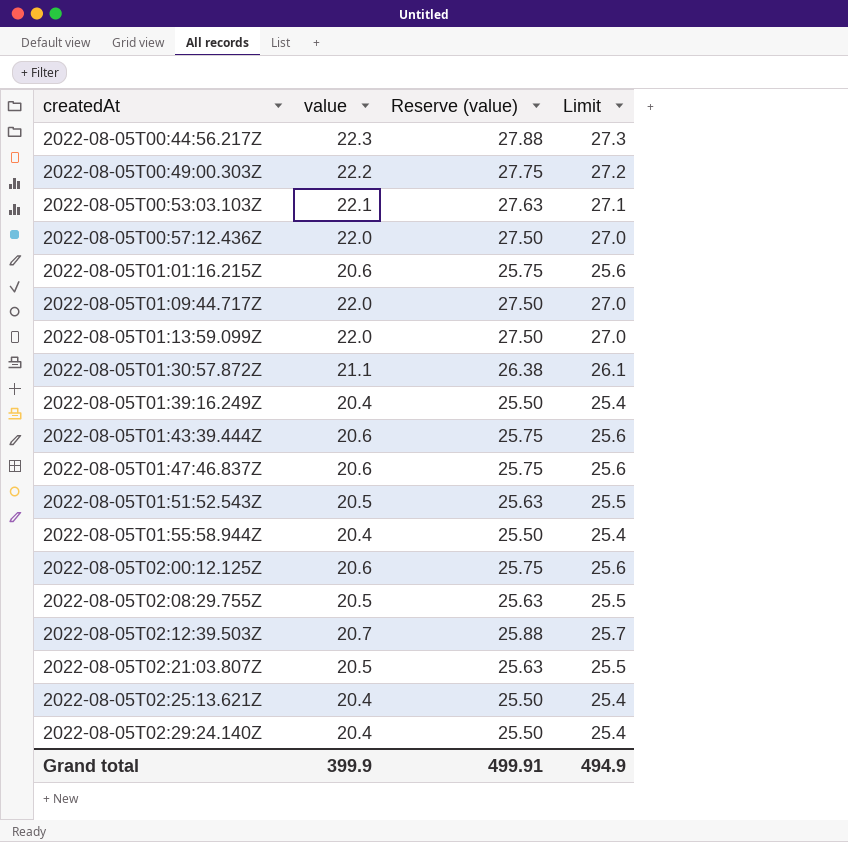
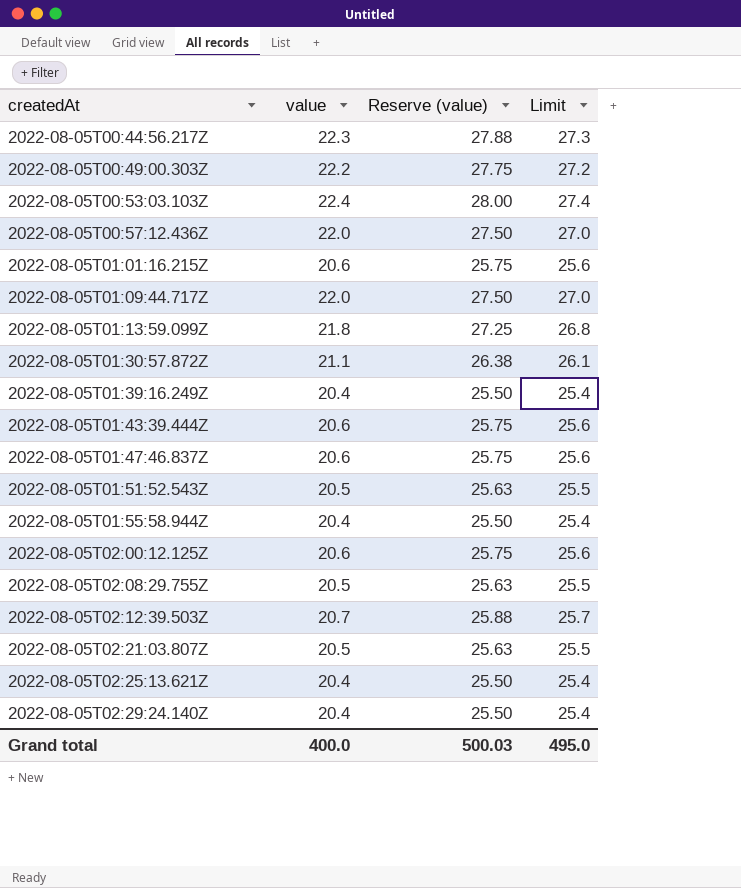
2022-08-05T00:53:03.103Z | value: 22.1 -> 22.4
2022-08-05T00:53:03.103Z | Reserve (value): 27.63 -> 28.00
2022-08-05T00:53:03.103Z | Limit: 27.1 -> 27.4
2022-08-05T01:13:59.099Z | value: 22.0 -> 21.8
2022-08-05T01:13:59.099Z | Reserve (value): 27.50 -> 27.25
2022-08-05T01:13:59.099Z | Limit: 27.0 -> 26.8
Grand total | value: 399.9 -> 400.0
Grand total | Reserve (value): 499.91 -> 500.03
Grand total | Limit: 494.9 -> 495.0

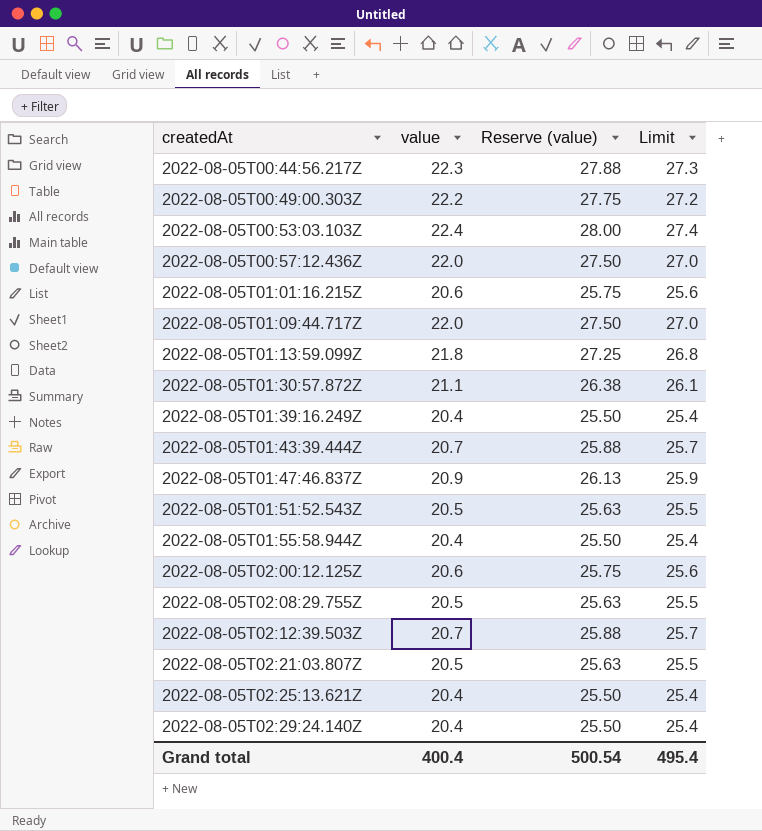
2022-08-05T01:43:39.444Z | value: 20.6 -> 20.7
2022-08-05T01:43:39.444Z | Reserve (value): 25.75 -> 25.88
2022-08-05T01:43:39.444Z | Limit: 25.6 -> 25.7
2022-08-05T01:47:46.837Z | value: 20.6 -> 20.9
2022-08-05T01:47:46.837Z | Reserve (value): 25.75 -> 26.13
2022-08-05T01:47:46.837Z | Limit: 25.6 -> 25.9
Grand total | value: 400.0 -> 400.4
Grand total | Reserve (value): 500.03 -> 500.54
Grand total | Limit: 495.0 -> 495.4

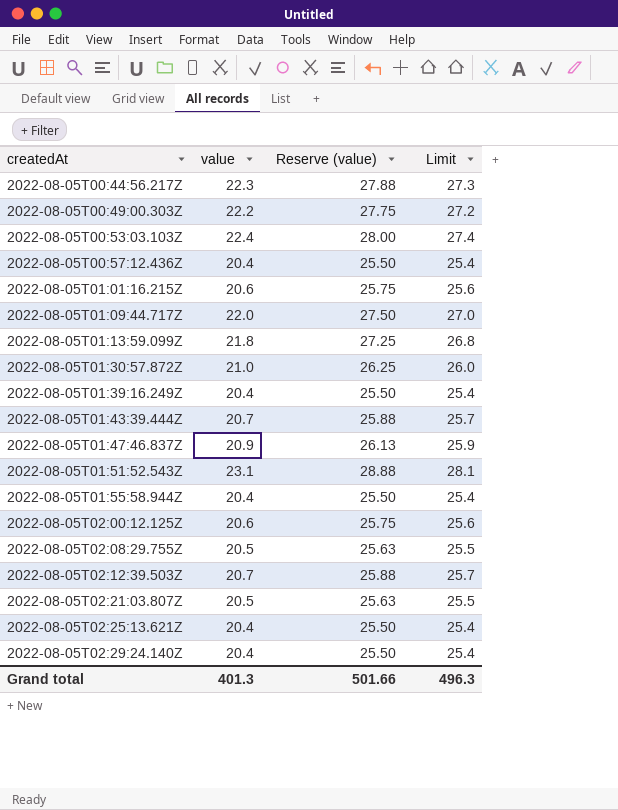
2022-08-05T00:57:12.436Z | value: 22.0 -> 20.4
2022-08-05T00:57:12.436Z | Reserve (value): 27.50 -> 25.50
2022-08-05T00:57:12.436Z | Limit: 27.0 -> 25.4
2022-08-05T01:30:57.872Z | value: 21.1 -> 21.0
2022-08-05T01:30:57.872Z | Reserve (value): 26.38 -> 26.25
2022-08-05T01:30:57.872Z | Limit: 26.1 -> 26.0
2022-08-05T01:51:52.543Z | value: 20.5 -> 23.1
2022-08-05T01:51:52.543Z | Reserve (value): 25.63 -> 28.88
2022-08-05T01:51:52.543Z | Limit: 25.5 -> 28.1
Grand total | value: 400.4 -> 401.3
Grand total | Reserve (value): 500.54 -> 501.66
Grand total | Limit: 495.4 -> 496.3

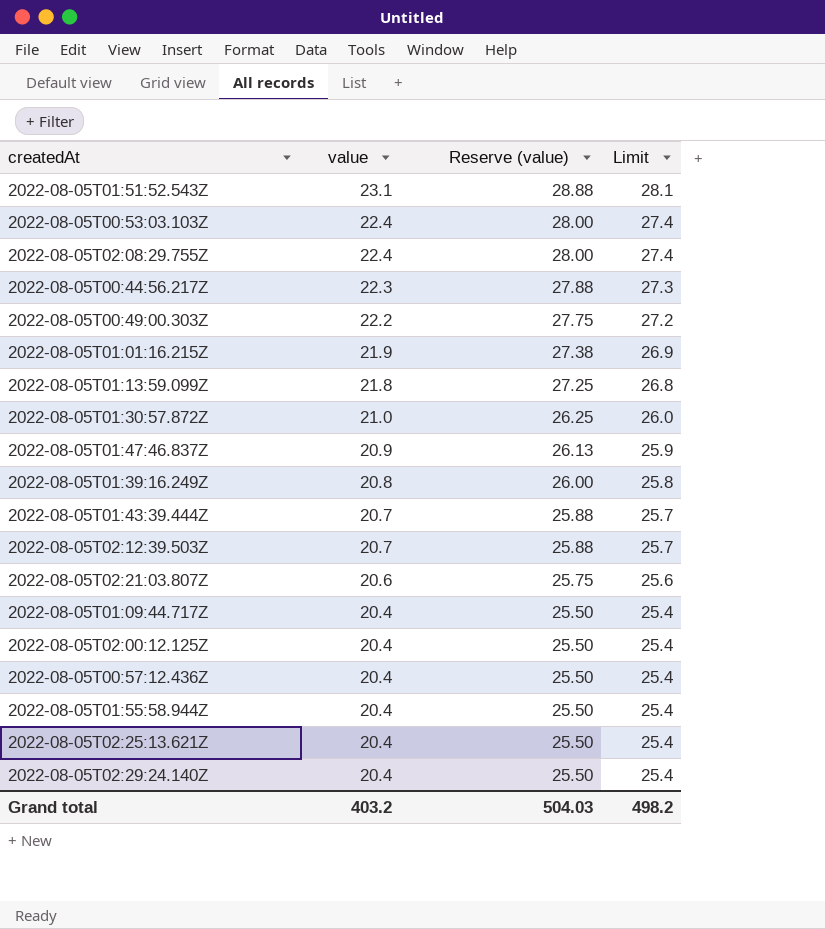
row order: createdAt ascending -> value descending
2022-08-05T02:08:29.755Z | value: 20.5 -> 22.4
2022-08-05T02:08:29.755Z | Reserve (value): 25.63 -> 28.00
2022-08-05T02:08:29.755Z | Limit: 25.5 -> 27.4
2022-08-05T01:01:16.215Z | value: 20.6 -> 21.9
2022-08-05T01:01:16.215Z | Reserve (value): 25.75 -> 27.38
2022-08-05T01:01:16.215Z | Limit: 25.6 -> 26.9
2022-08-05T01:39:16.249Z | value: 20.4 -> 20.8
2022-08-05T01:39:16.249Z | Reserve (value): 25.50 -> 26.00
2022-08-05T01:39:16.249Z | Limit: 25.4 -> 25.8
2022-08-05T02:21:03.807Z | value: 20.5 -> 20.6
2022-08-05T02:21:03.807Z | Reserve (value): 25.63 -> 25.75
2022-08-05T02:21:03.807Z | Limit: 25.5 -> 25.6
2022-08-05T01:09:44.717Z | value: 22.0 -> 20.4
2022-08-05T01:09:44.717Z | Reserve (value): 27.50 -> 25.50
2022-08-05T01:09:44.717Z | Limit: 27.0 -> 25.4
2022-08-05T02:00:12.125Z | value: 20.6 -> 20.4
2022-08-05T02:00:12.125Z | Reserve (value): 25.75 -> 25.50
2022-08-05T02:00:12.125Z | Limit: 25.6 -> 25.4
Grand total | value: 401.3 -> 403.2
Grand total | Reserve (value): 501.66 -> 504.03
Grand total | Limit: 496.3 -> 498.2

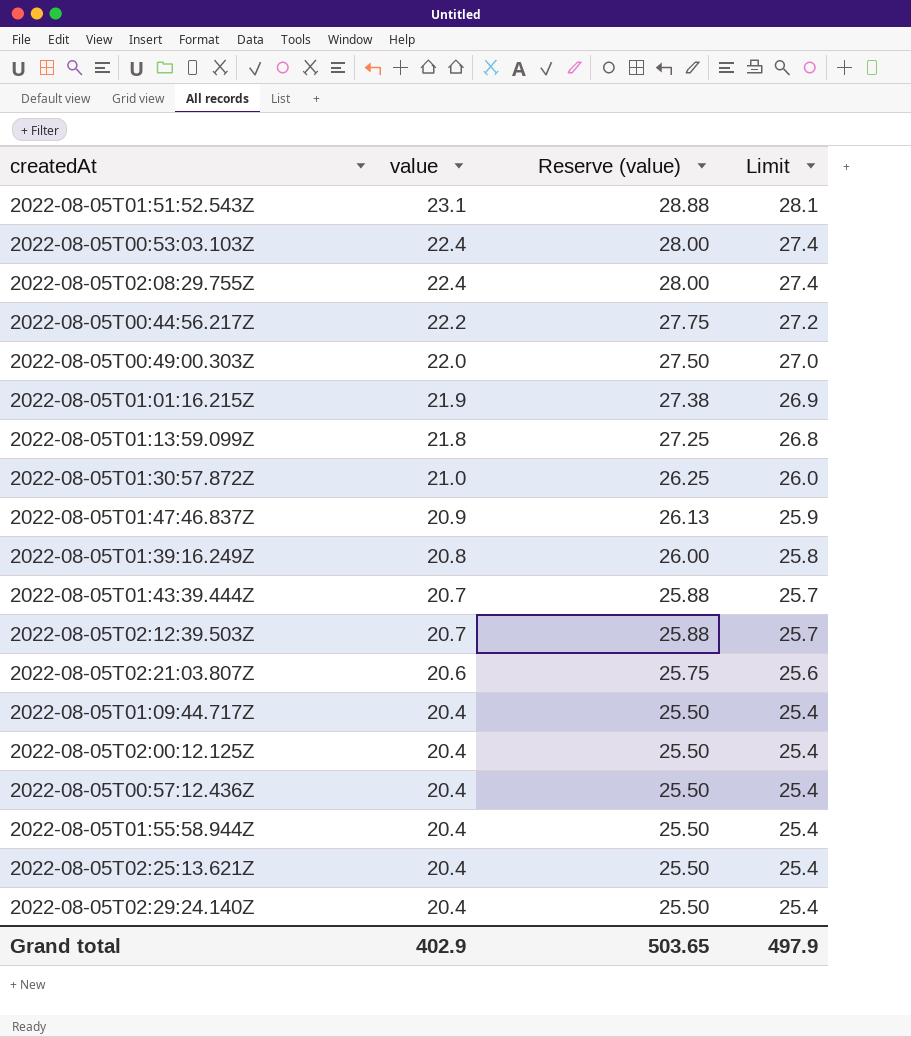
2022-08-05T00:44:56.217Z | value: 22.3 -> 22.2
2022-08-05T00:44:56.217Z | Reserve (value): 27.88 -> 27.75
2022-08-05T00:44:56.217Z | Limit: 27.3 -> 27.2
2022-08-05T00:49:00.303Z | value: 22.2 -> 22.0
2022-08-05T00:49:00.303Z | Reserve (value): 27.75 -> 27.50
2022-08-05T00:49:00.303Z | Limit: 27.2 -> 27.0
Grand total | value: 403.2 -> 402.9
Grand total | Reserve (value): 504.03 -> 503.65
Grand total | Limit: 498.2 -> 497.9

